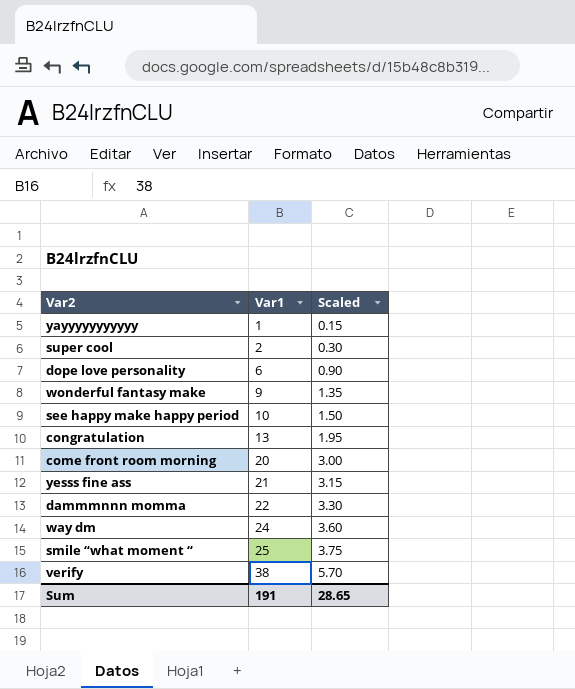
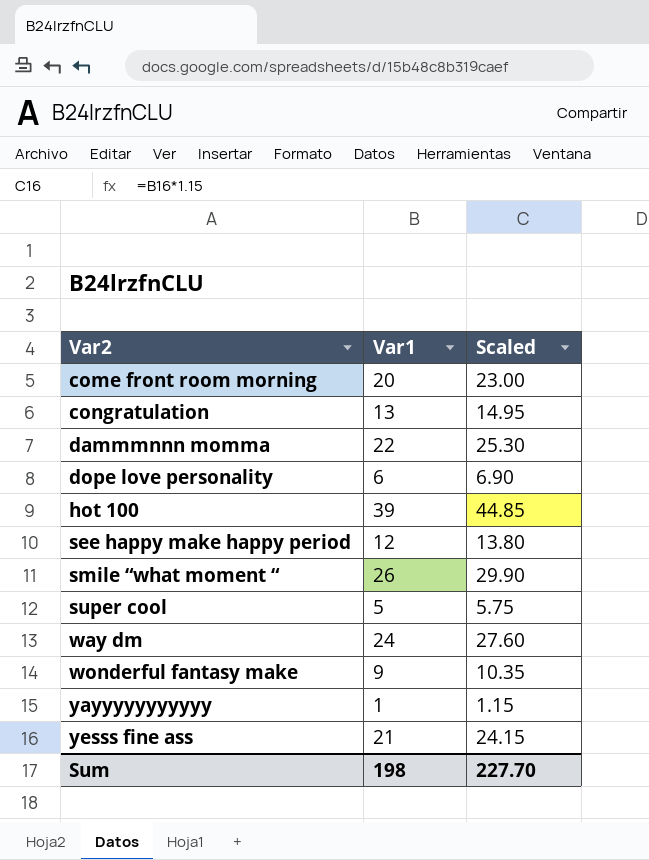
row order: Var1 ascending -> Var2 ascending
column Scaled | formula: [Var1] * 0.15 -> [Var1] * 1.15
row verify: 38 | 5.70 -> none
row hot 100: none -> 39 | 44.85
see happy make happy period | Var1: 10 -> 12
smile “what moment “ | Var1: 25 -> 26
super cool | Var1: 2 -> 5
Sum | Var1: 191 -> 198
Sum | Scaled: 28.65 -> 227.70

